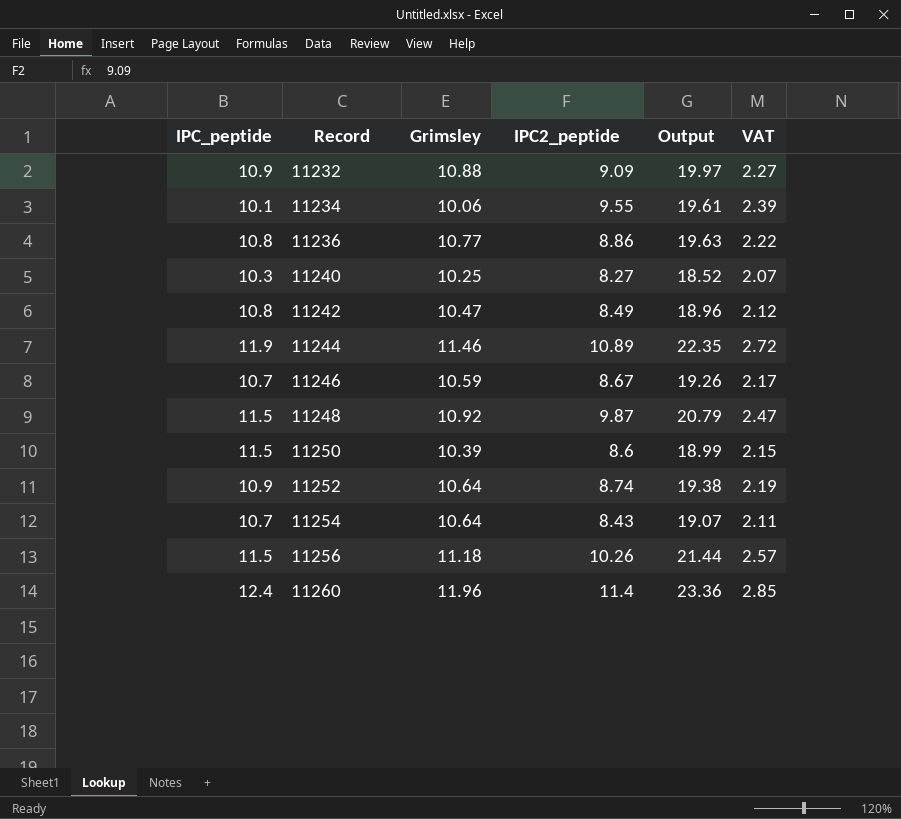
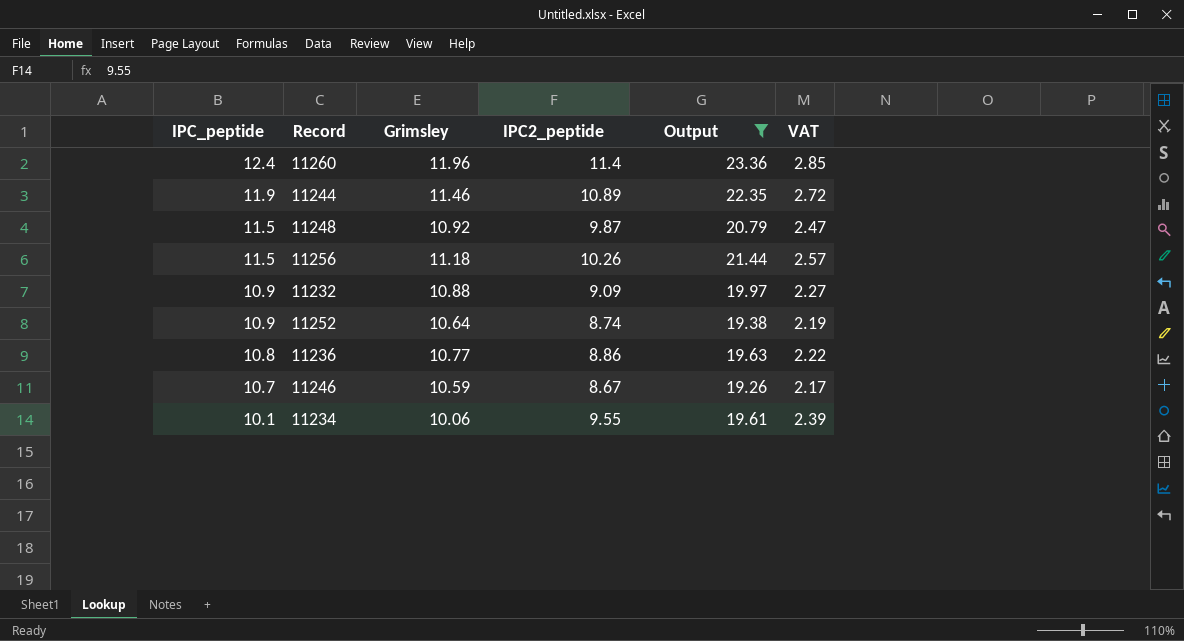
filter: none -> Output >= 19.26
row order: Record ascending -> IPC_peptide descending

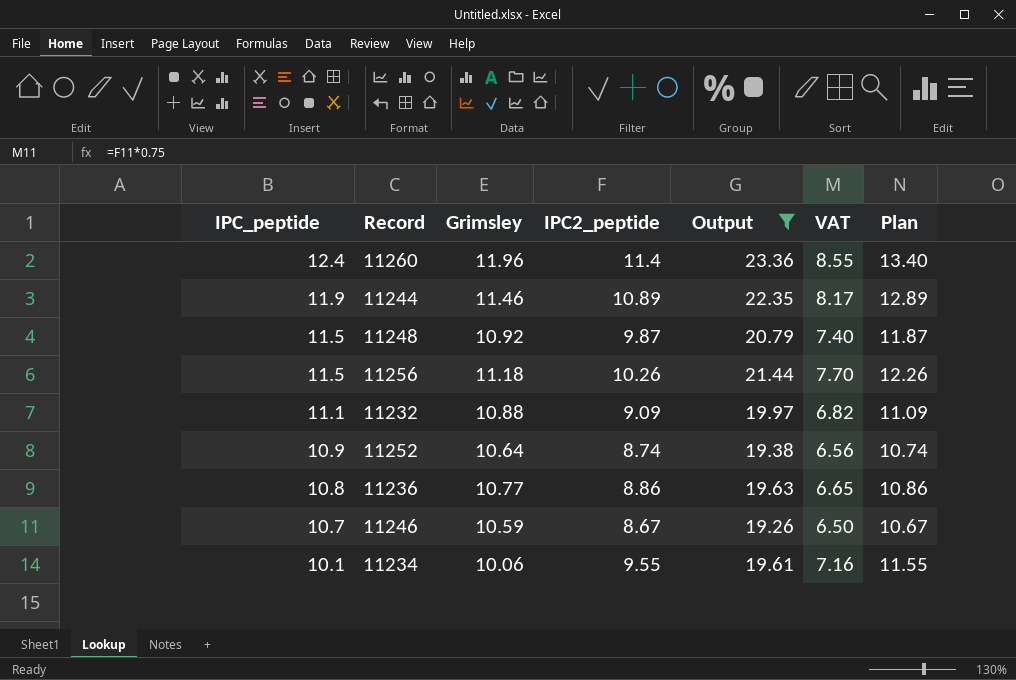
column VAT | formula: [IPC2_peptide] * 0.25 -> [IPC2_peptide] * 0.75
column Plan | formula: none -> [IPC2_peptide] + 2
11232 | IPC_peptide: 10.9 -> 11.1

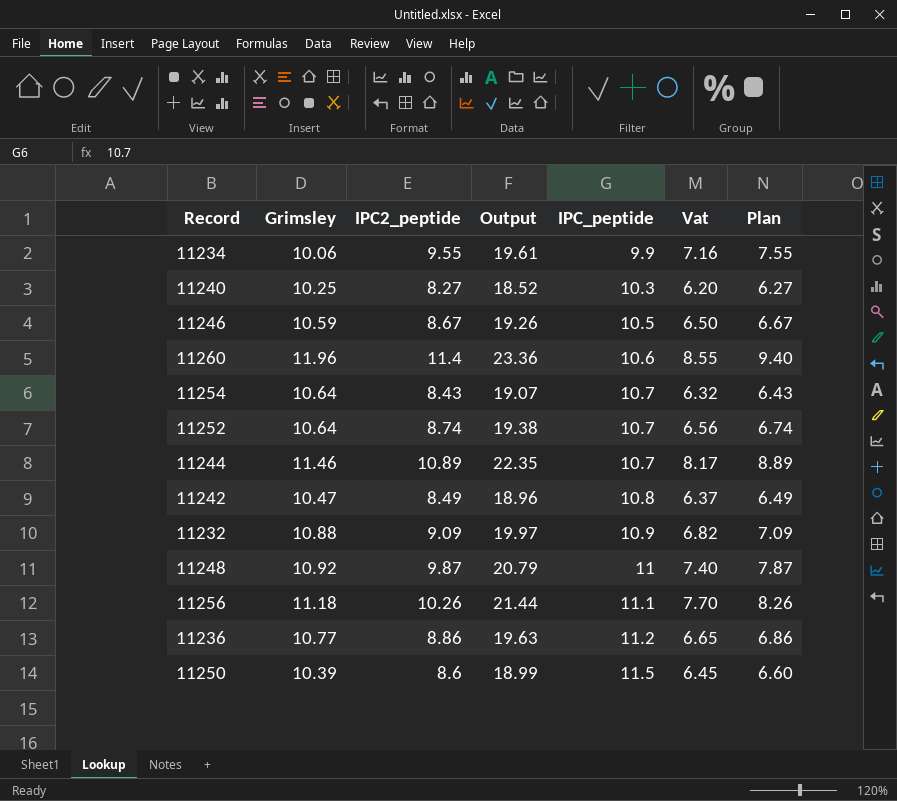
filter: Output >= 19.26 -> none
row order: IPC_peptide descending -> IPC_peptide ascending
column IPC_peptide | position: 1 -> 5
column name: VAT -> Vat
column Plan | formula: [IPC2_peptide] + 2 -> [IPC2_peptide] - 2
11234 | IPC_peptide: 10.1 -> 9.9
11246 | IPC_peptide: 10.7 -> 10.5
11260 | IPC_peptide: 12.4 -> 10.6
11252 | IPC_peptide: 10.9 -> 10.7
11244 | IPC_peptide: 11.9 -> 10.7
11232 | IPC_peptide: 11.1 -> 10.9
11248 | IPC_peptide: 11.5 -> 11
11256 | IPC_peptide: 11.5 -> 11.1
11236 | IPC_peptide: 10.8 -> 11.2

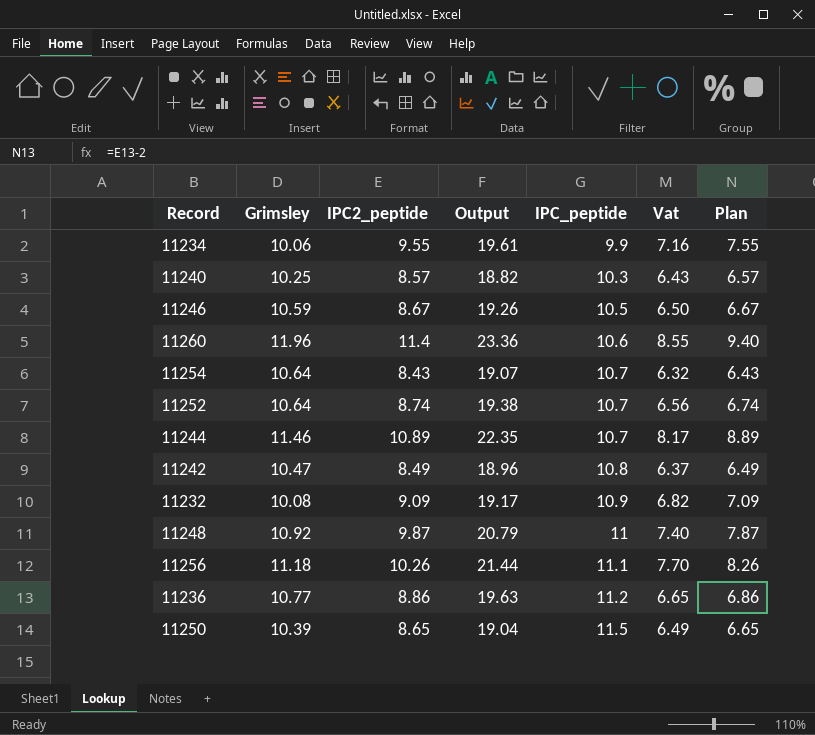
11240 | IPC2_peptide: 8.27 -> 8.57
11240 | Output: 18.52 -> 18.82
11240 | Vat: 6.20 -> 6.43
11240 | Plan: 6.27 -> 6.57
11232 | Grimsley: 10.88 -> 10.08
11232 | Output: 19.97 -> 19.17
11250 | IPC2_peptide: 8.6 -> 8.65
11250 | Output: 18.99 -> 19.04
11250 | Vat: 6.45 -> 6.49
11250 | Plan: 6.60 -> 6.65

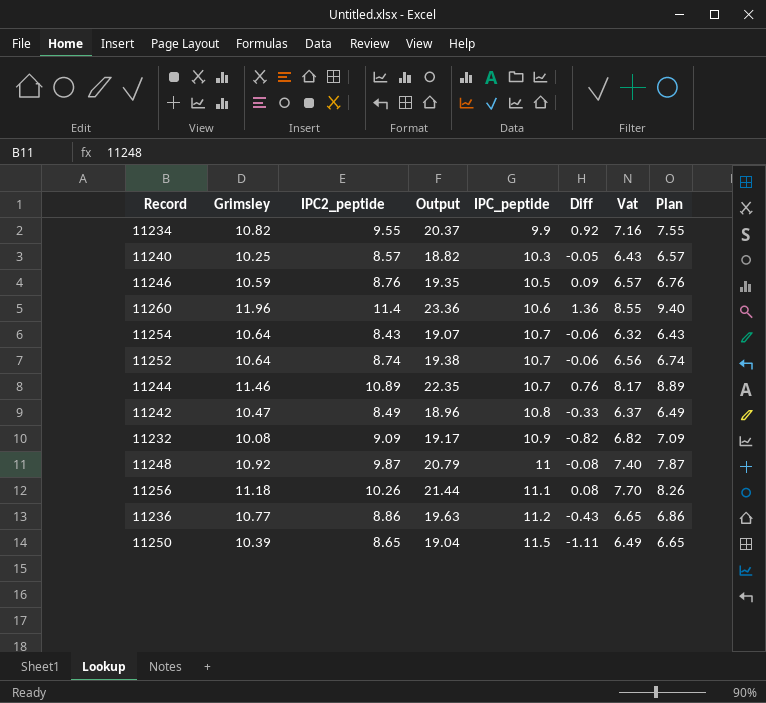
column Diff | formula: none -> [Grimsley] - [IPC_peptide]
11234 | Grimsley: 10.06 -> 10.82
11234 | Output: 19.61 -> 20.37
11246 | IPC2_peptide: 8.67 -> 8.76
11246 | Output: 19.26 -> 19.35
11246 | Vat: 6.50 -> 6.57
11246 | Plan: 6.67 -> 6.76

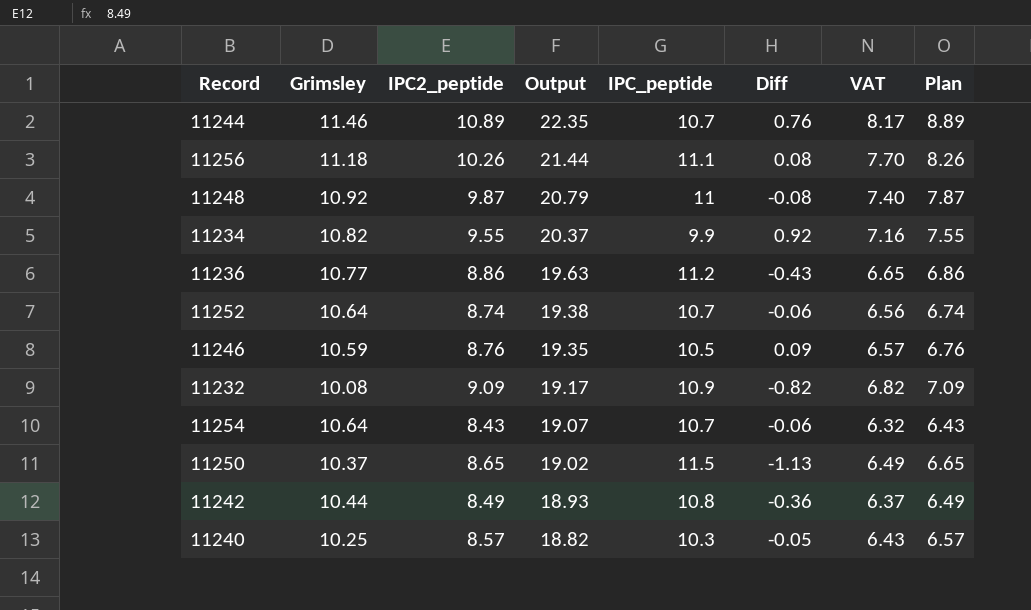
row order: IPC_peptide ascending -> Output descending
column name: Vat -> VAT
row 11260: 11.96 | 11.4 | 23.36 | 10.6 | 1.36 | 8.55 | 9.40 -> none
11250 | Grimsley: 10.39 -> 10.37
11250 | Output: 19.04 -> 19.02
11250 | Diff: -1.11 -> -1.13
11242 | Grimsley: 10.47 -> 10.44
11242 | Output: 18.96 -> 18.93
11242 | Diff: -0.33 -> -0.36

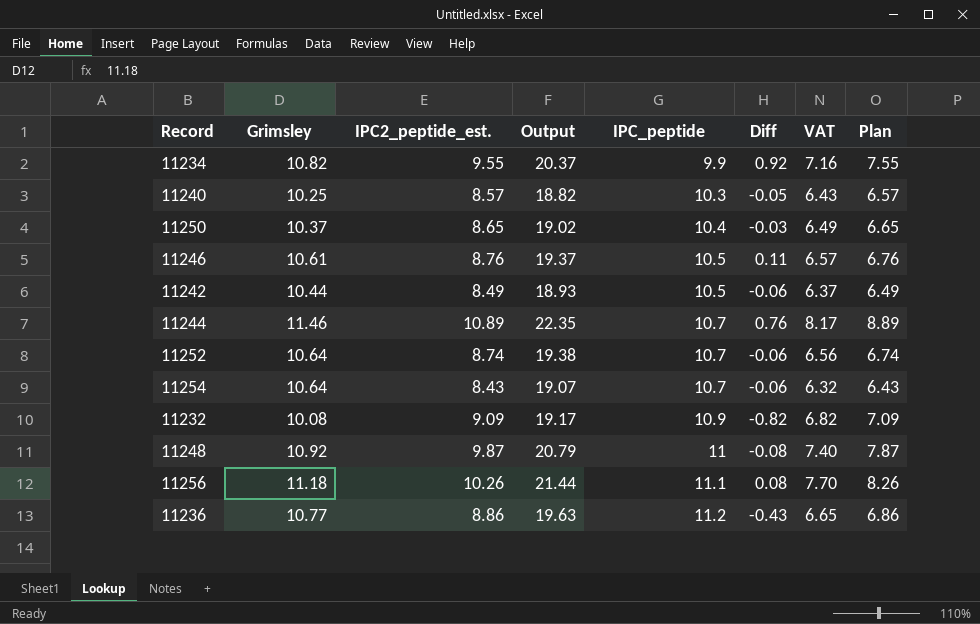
row order: Output descending -> IPC_peptide ascending
column name: IPC2_peptide -> IPC2_peptide_est.
11250 | IPC_peptide: 11.5 -> 10.4
11250 | Diff: -1.13 -> -0.03
11246 | Grimsley: 10.59 -> 10.61
11246 | Output: 19.35 -> 19.37
11246 | Diff: 0.09 -> 0.11
11242 | IPC_peptide: 10.8 -> 10.5
11242 | Diff: -0.36 -> -0.06

